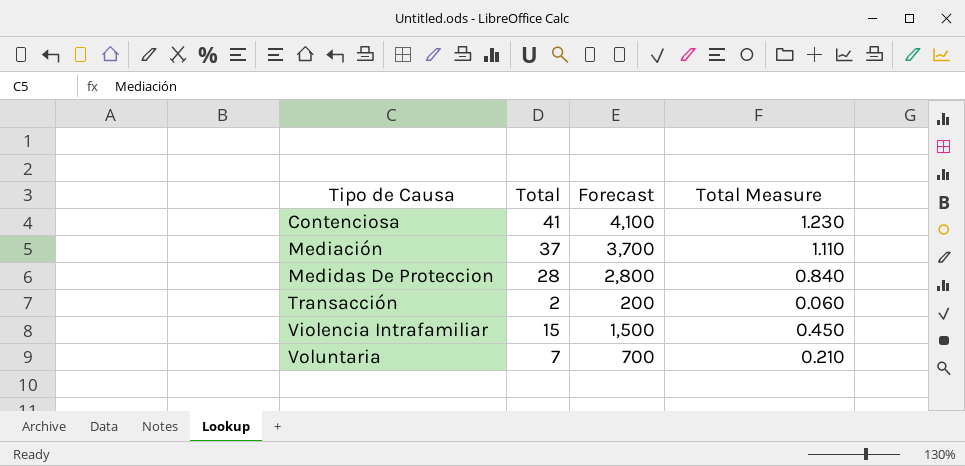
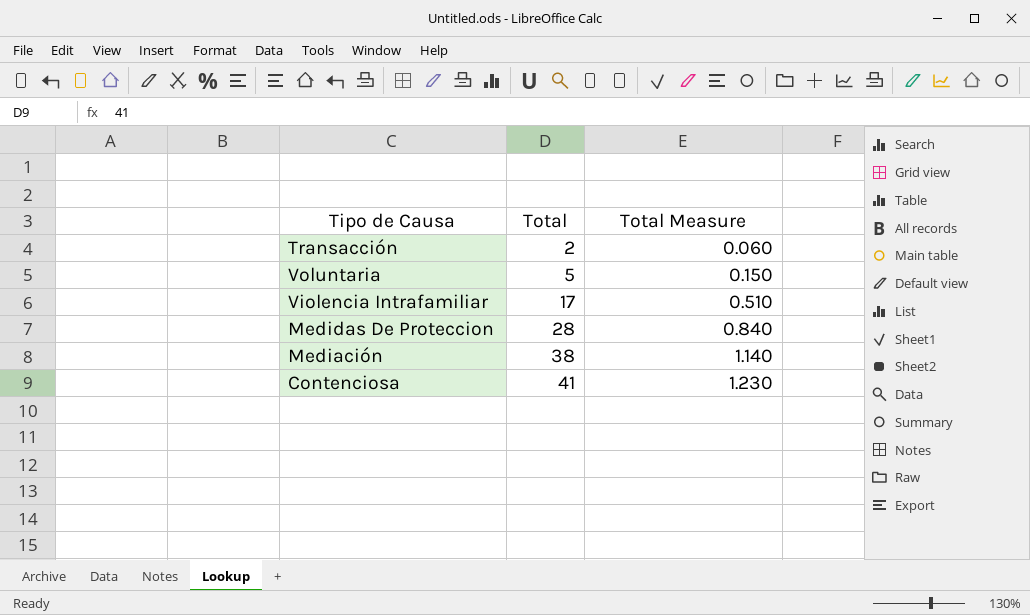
row order: Tipo de Causa ascending -> Total ascending
column Forecast | formula: [Total] * 100 -> none
Voluntaria | Total: 7 -> 5
Voluntaria | Total Measure: 0.210 -> 0.150
Violencia Intrafamiliar | Total: 15 -> 17
Violencia Intrafamiliar | Total Measure: 0.450 -> 0.510
Mediación | Total: 37 -> 38
Mediación | Total Measure: 1.110 -> 1.140

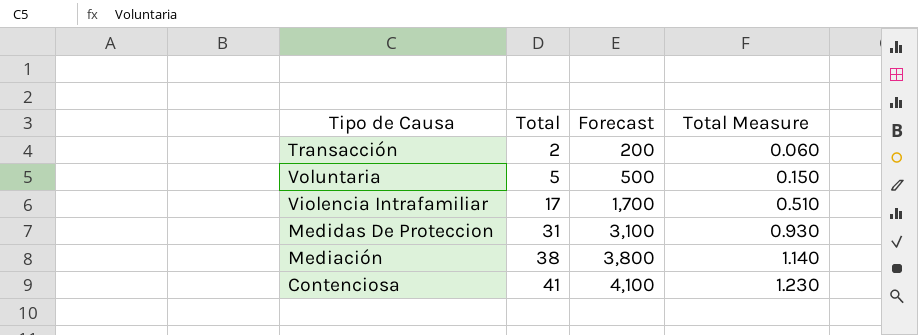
column Forecast | formula: none -> [Total] * 100
Medidas De Proteccion | Total: 28 -> 31
Medidas De Proteccion | Total Measure: 0.840 -> 0.930

